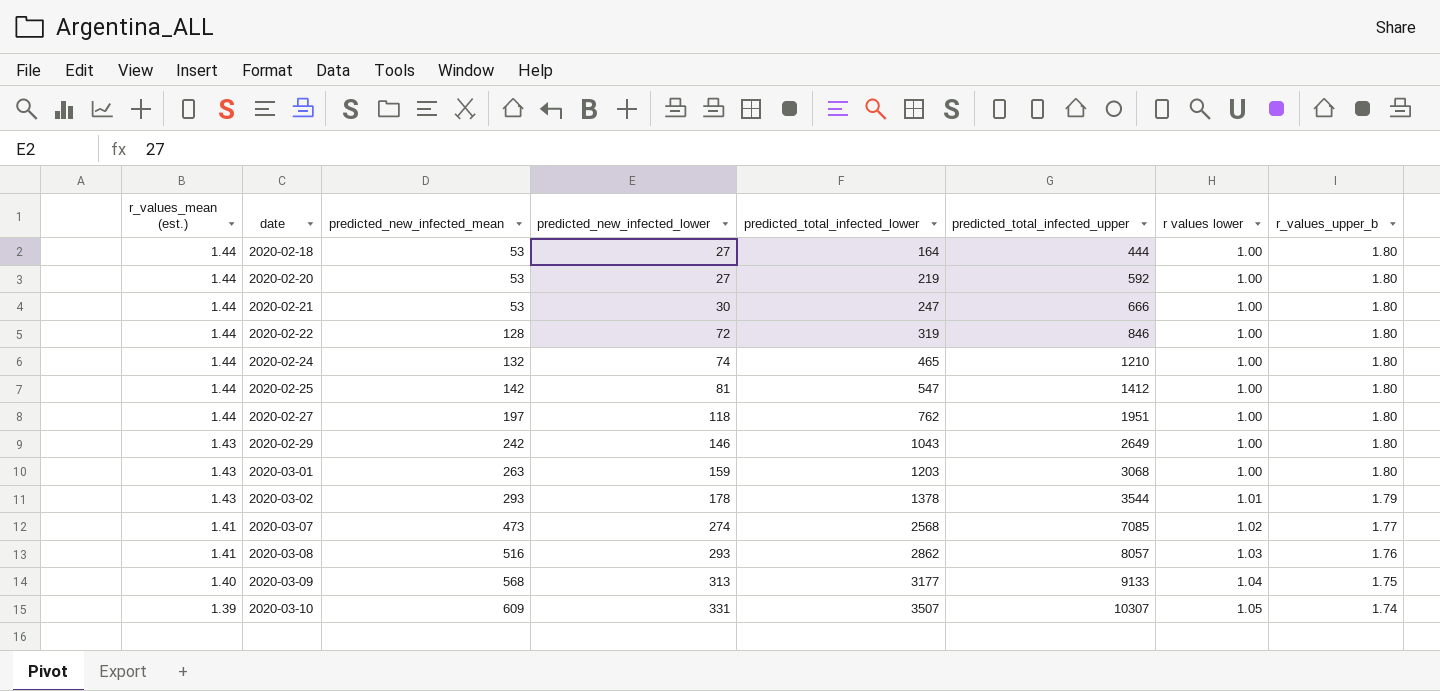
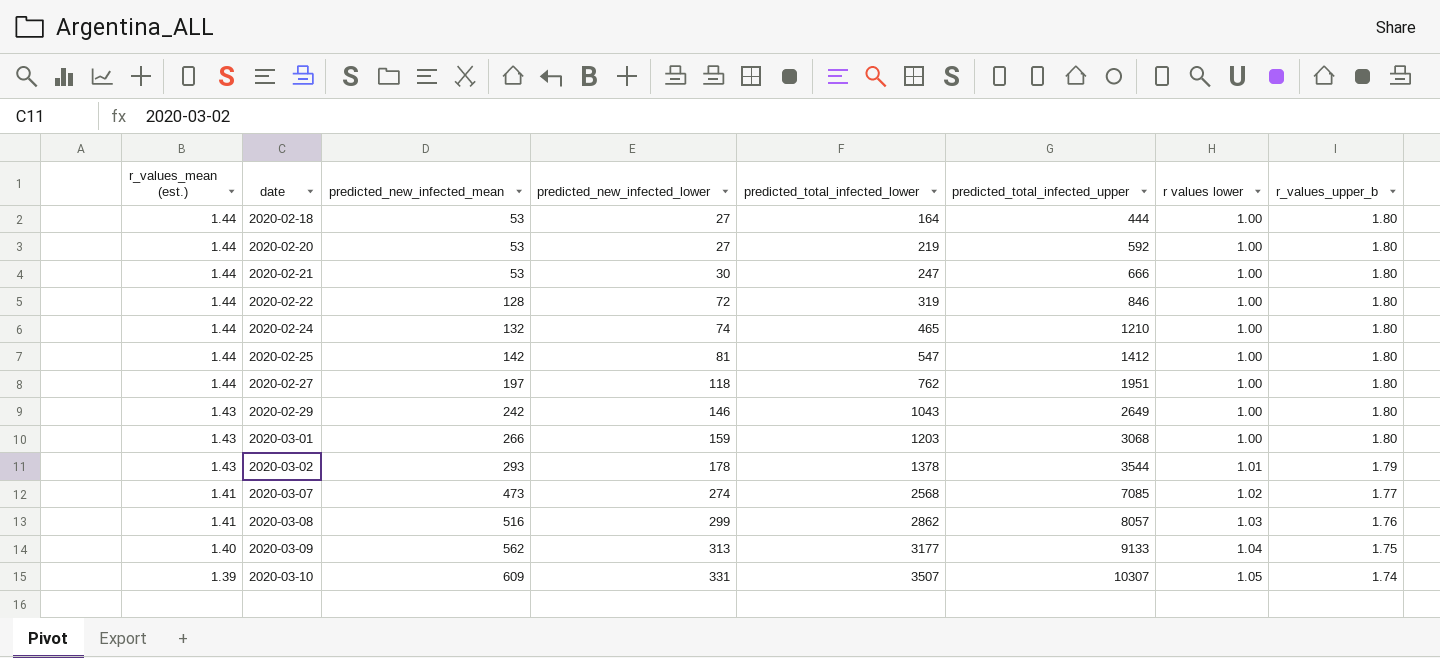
2020-03-01 | predicted_new_infected_mean: 263 -> 266
2020-03-08 | predicted_new_infected_lower: 293 -> 299
2020-03-09 | predicted_new_infected_mean: 568 -> 562

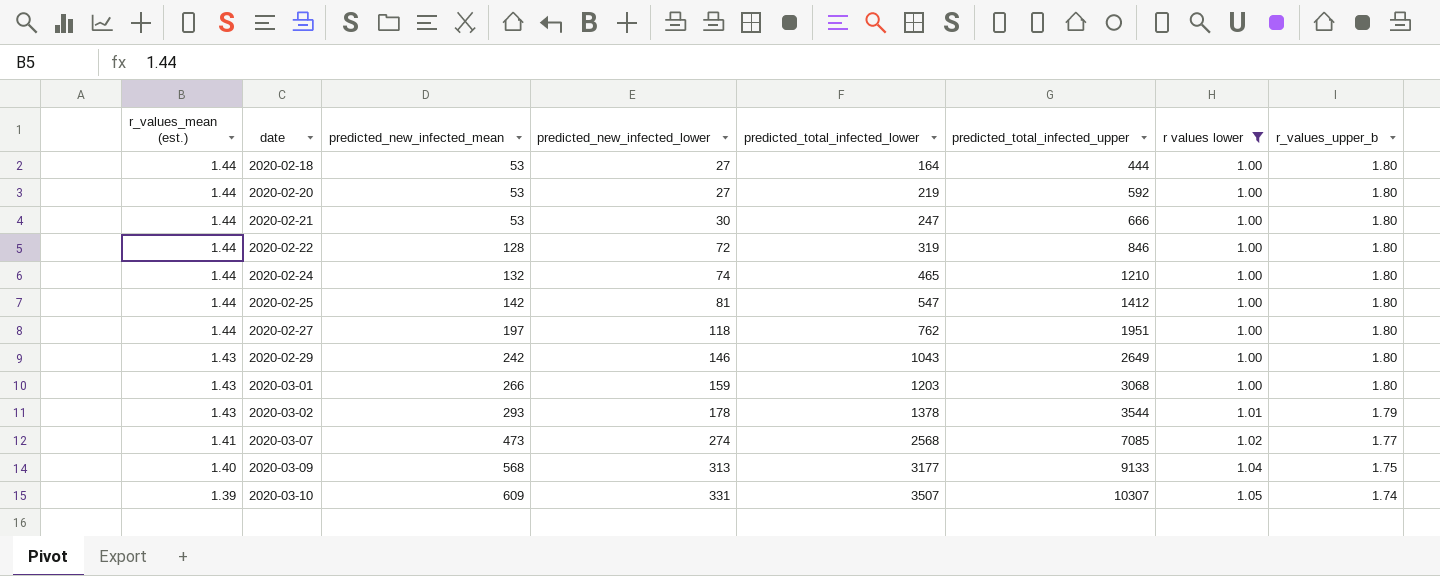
filter: none -> r values lower != 1.03
2020-03-09 | predicted_new_infected_mean: 562 -> 568

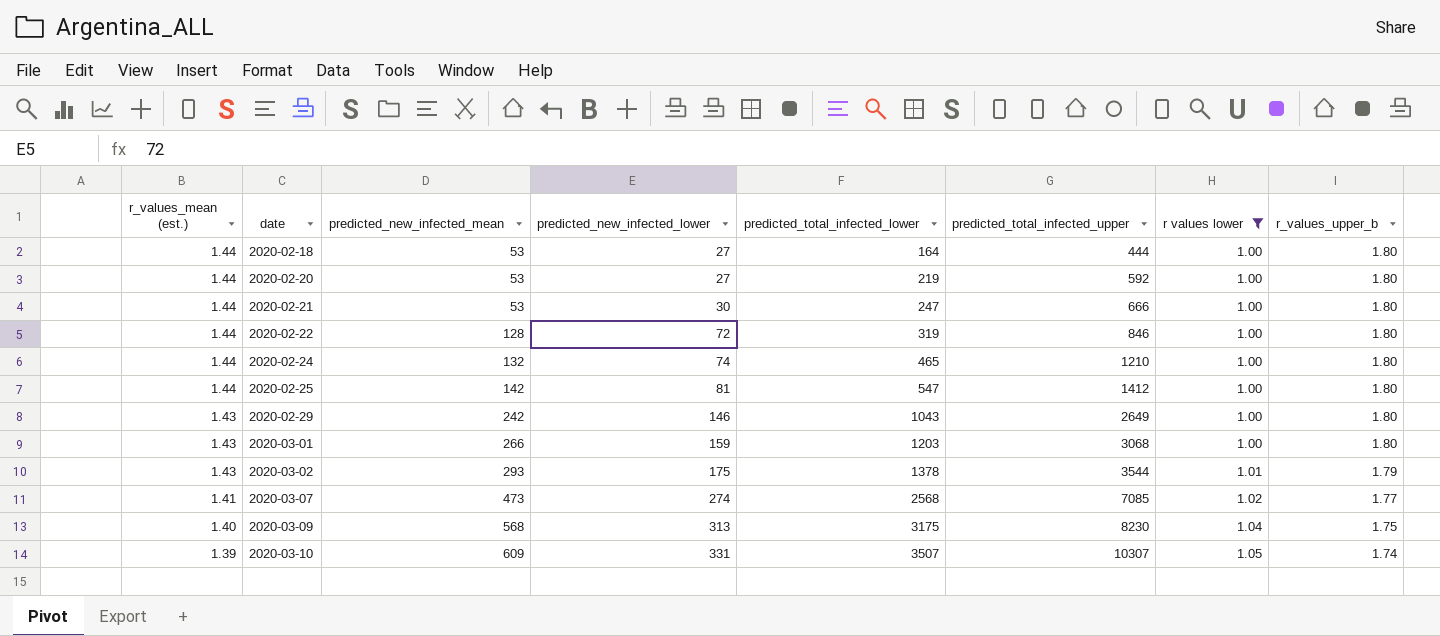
row 2020-02-27: 1.44 | 197 | 118 | 762 | 1951 | 1.00 | 1.80 -> none
2020-03-02 | predicted_new_infected_lower: 178 -> 175
2020-03-09 | predicted_total_infected_lower: 3177 -> 3175
2020-03-09 | predicted_total_infected_upper: 9133 -> 8230

